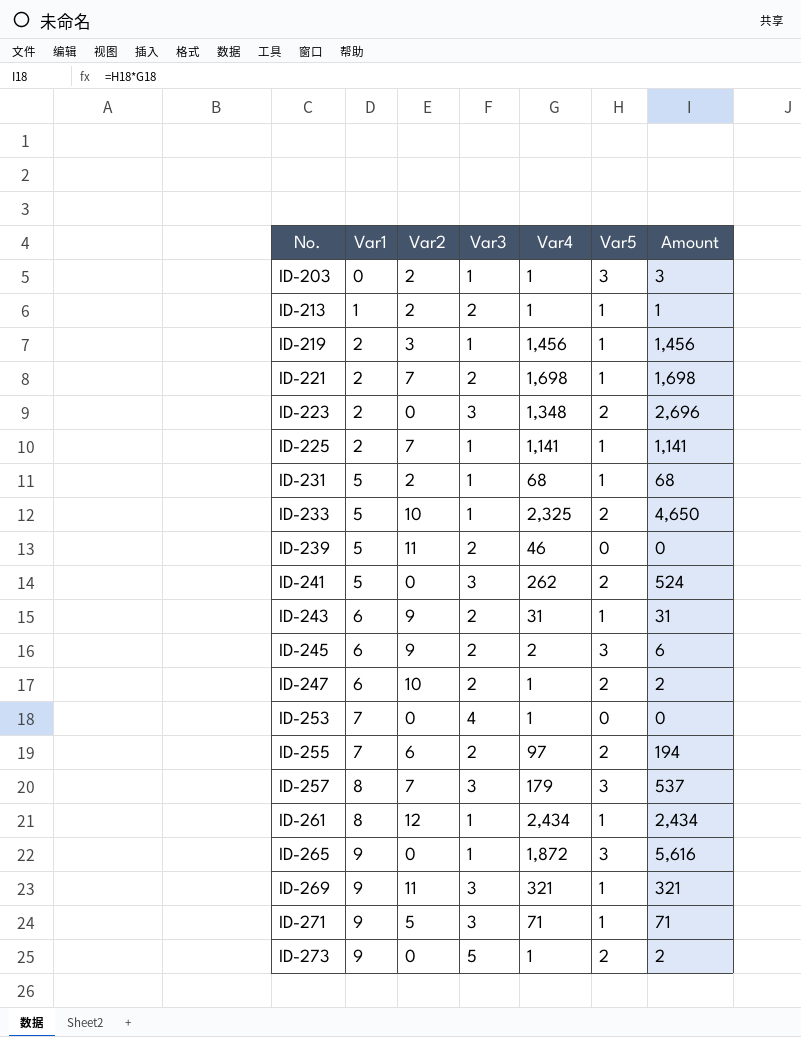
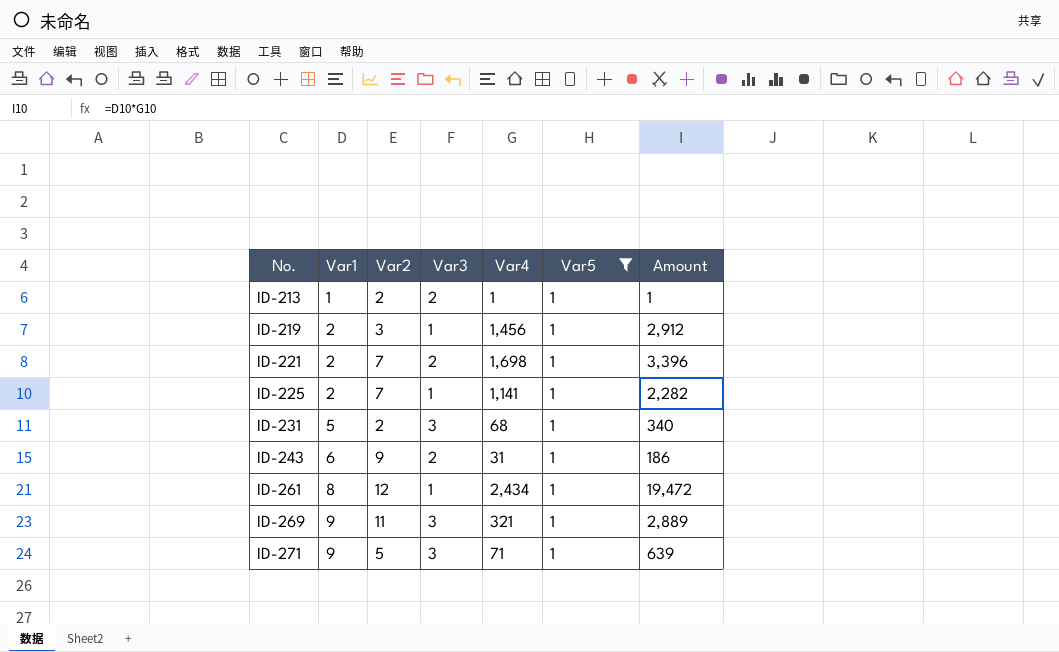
filter: none -> Var5 = 1
column Amount | formula: [Var4] * [Var5] -> [Var1] * [Var4]
ID-231 | Var3: 1 -> 3

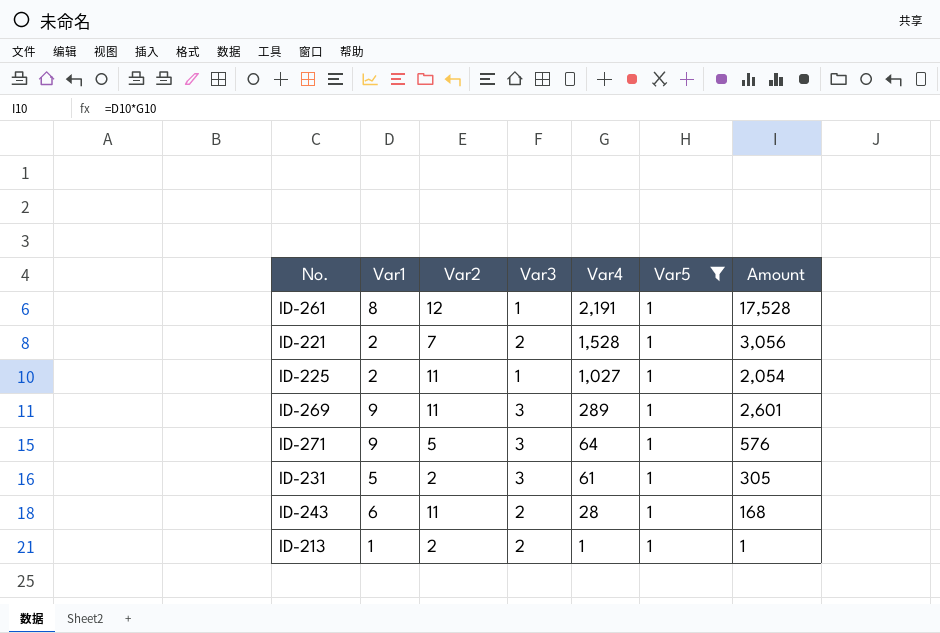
row order: No. ascending -> Var4 descending
row ID-219: 2 | 3 | 1 | 1,456 | 1 | 2,912 -> none
ID-261 | Var4: 2,434 -> 2,191
ID-261 | Amount: 19,472 -> 17,528
ID-221 | Var4: 1,698 -> 1,528
ID-221 | Amount: 3,396 -> 3,056
ID-225 | Var2: 7 -> 11
ID-225 | Var4: 1,141 -> 1,027
ID-225 | Amount: 2,282 -> 2,054
ID-269 | Var4: 321 -> 289
ID-269 | Amount: 2,889 -> 2,601
ID-271 | Var4: 71 -> 64
ID-271 | Amount: 639 -> 576
ID-231 | Var4: 68 -> 61
ID-231 | Amount: 340 -> 305
ID-243 | Var2: 9 -> 11
ID-243 | Var4: 31 -> 28
ID-243 | Amount: 186 -> 168

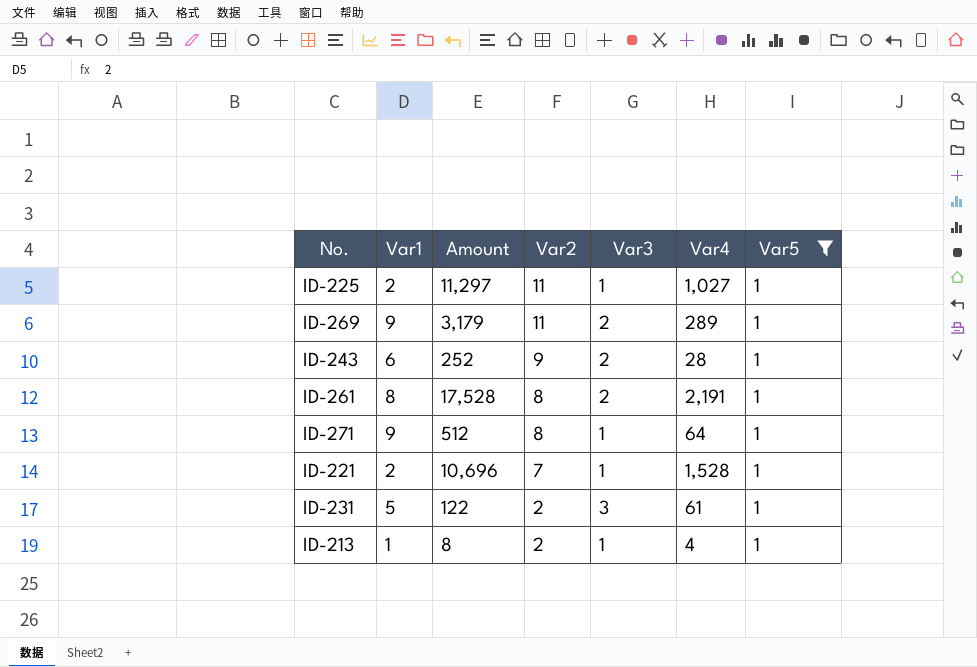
row order: Var4 descending -> Var2 descending
column Amount | formula: [Var1] * [Var4] -> [Var2] * [Var4]
column Amount | position: 7 -> 3
ID-269 | Var3: 3 -> 2
ID-243 | Var2: 11 -> 9
ID-261 | Var2: 12 -> 8
ID-261 | Var3: 1 -> 2
ID-271 | Var2: 5 -> 8
ID-271 | Var3: 3 -> 1
ID-221 | Var3: 2 -> 1
ID-213 | Var3: 2 -> 1
ID-213 | Var4: 1 -> 4

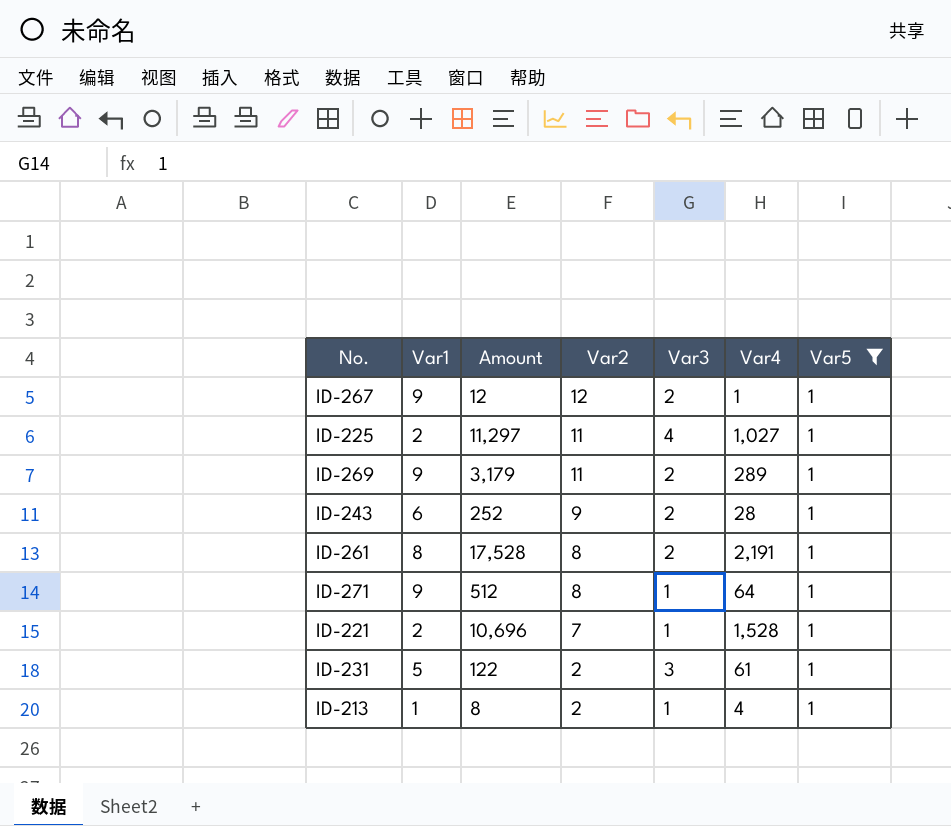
row ID-267: none -> 9 | 12 | 12 | 2 | 1 | 1
ID-225 | Var3: 1 -> 4

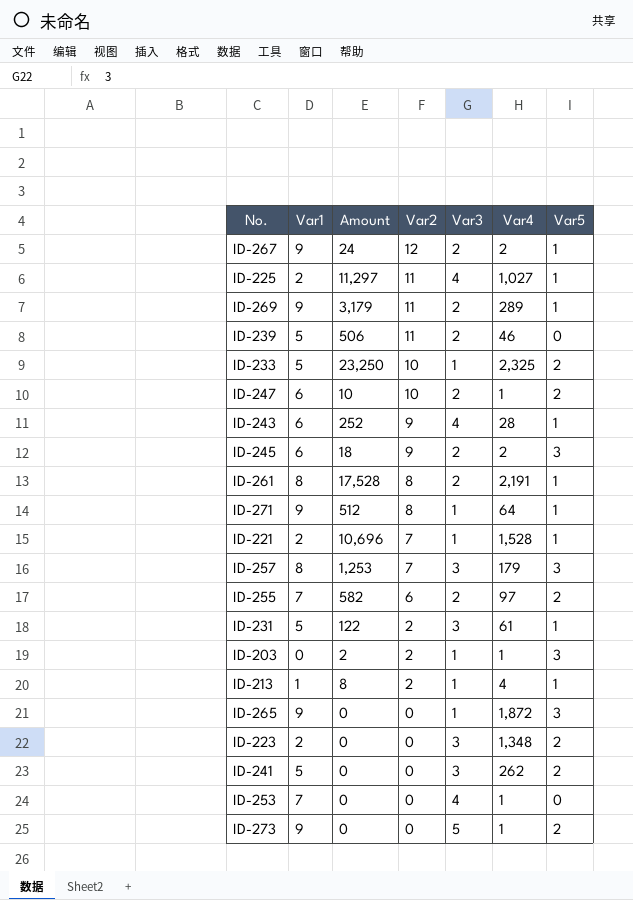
filter: Var5 = 1 -> none
ID-267 | Amount: 12 -> 24
ID-267 | Var4: 1 -> 2
ID-243 | Var3: 2 -> 4

